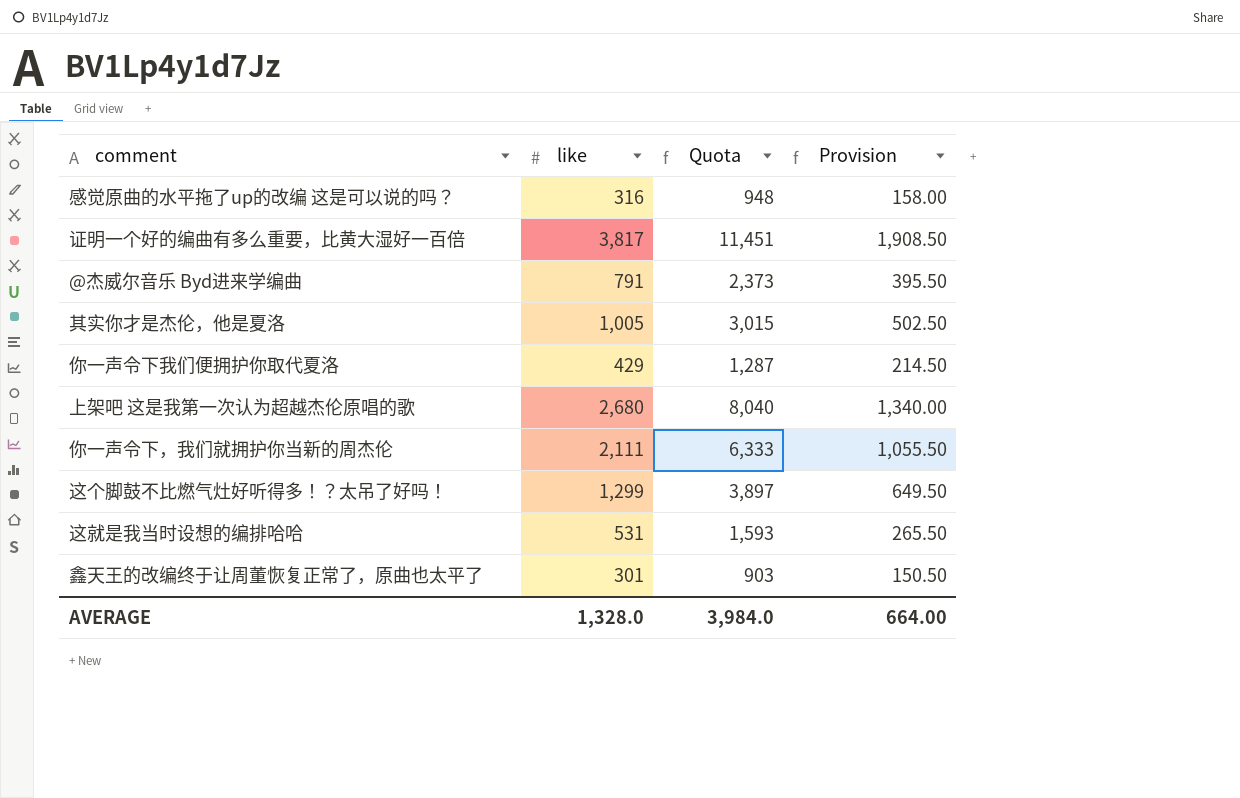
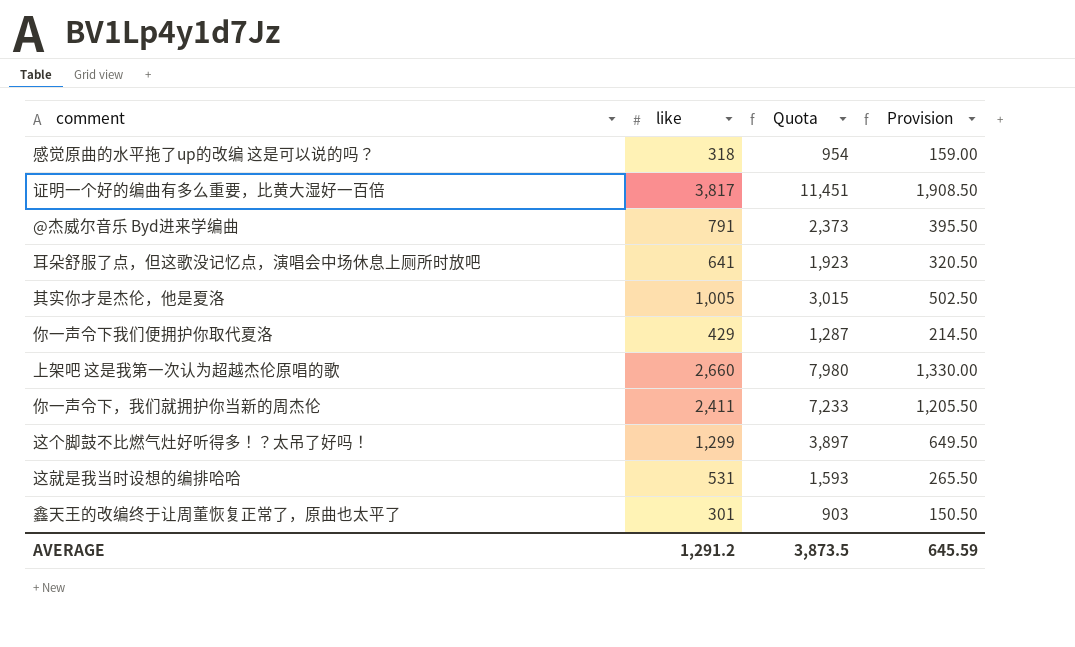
感觉原曲的水平拖了up的改编 这是可以说的吗？ | like: 316 -> 318
感觉原曲的水平拖了up的改编 这是可以说的吗？ | Quota: 948 -> 954
感觉原曲的水平拖了up的改编 这是可以说的吗？ | Provision: 158.00 -> 159.00
row 耳朵舒服了点，但这歌没记忆点，演唱会中场休息上厕所时放吧: none -> 641 | 1,923 | 320.50
上架吧 这是我第一次认为超越杰伦原唱的歌 | like: 2,680 -> 2,660
上架吧 这是我第一次认为超越杰伦原唱的歌 | Quota: 8,040 -> 7,980
上架吧 这是我第一次认为超越杰伦原唱的歌 | Provision: 1,340.00 -> 1,330.00
你一声令下，我们就拥护你当新的周杰伦 | like: 2,111 -> 2,411
你一声令下，我们就拥护你当新的周杰伦 | Quota: 6,333 -> 7,233
你一声令下，我们就拥护你当新的周杰伦 | Provision: 1,055.50 -> 1,205.50
AVERAGE | like: 1,328.0 -> 1,291.2
AVERAGE | Quota: 3,984.0 -> 3,873.5
AVERAGE | Provision: 664.00 -> 645.59

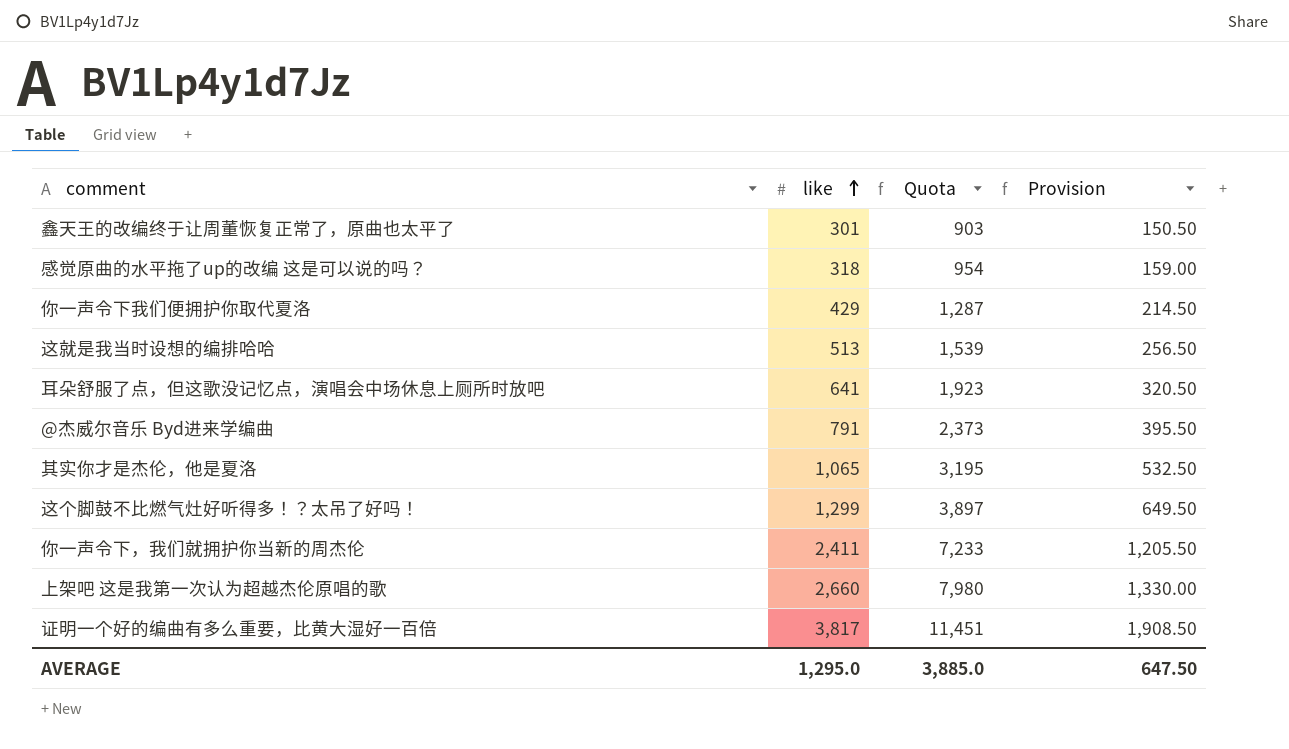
row order: none -> like ascending
这就是我当时设想的编排哈哈 | like: 531 -> 513
这就是我当时设想的编排哈哈 | Quota: 1,593 -> 1,539
这就是我当时设想的编排哈哈 | Provision: 265.50 -> 256.50
其实你才是杰伦，他是夏洛 | like: 1,005 -> 1,065
其实你才是杰伦，他是夏洛 | Quota: 3,015 -> 3,195
其实你才是杰伦，他是夏洛 | Provision: 502.50 -> 532.50
AVERAGE | like: 1,291.2 -> 1,295.0
AVERAGE | Quota: 3,873.5 -> 3,885.0
AVERAGE | Provision: 645.59 -> 647.50

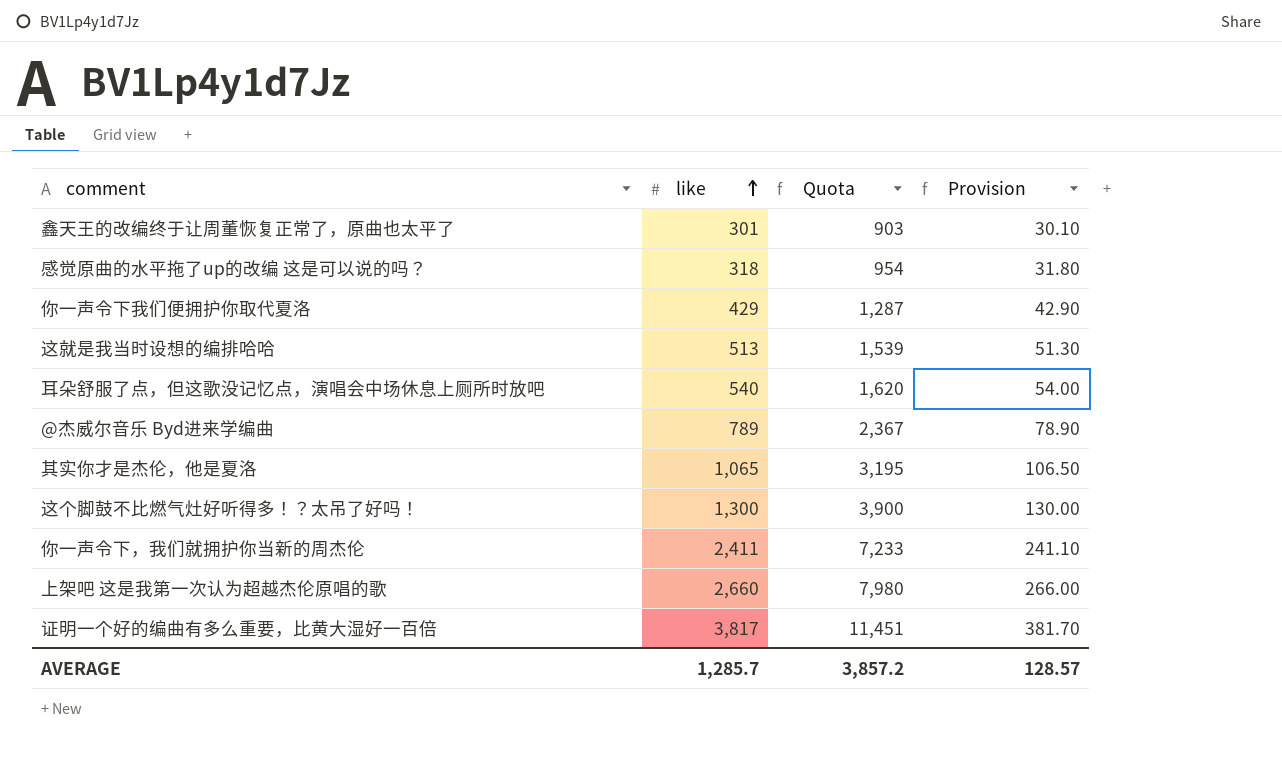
column Provision | formula: [like] * 0.5 -> [like] * 0.1
耳朵舒服了点，但这歌没记忆点，演唱会中场休息上厕所时放吧 | like: 641 -> 540
耳朵舒服了点，但这歌没记忆点，演唱会中场休息上厕所时放吧 | Quota: 1,923 -> 1,620
@杰威尔音乐 Byd进来学编曲 | like: 791 -> 789
@杰威尔音乐 Byd进来学编曲 | Quota: 2,373 -> 2,367
这个脚鼓不比燃气灶好听得多！？太吊了好吗！ | like: 1,299 -> 1,300
这个脚鼓不比燃气灶好听得多！？太吊了好吗！ | Quota: 3,897 -> 3,900
AVERAGE | like: 1,295.0 -> 1,285.7
AVERAGE | Quota: 3,885.0 -> 3,857.2
AVERAGE | Provision: 647.50 -> 128.57

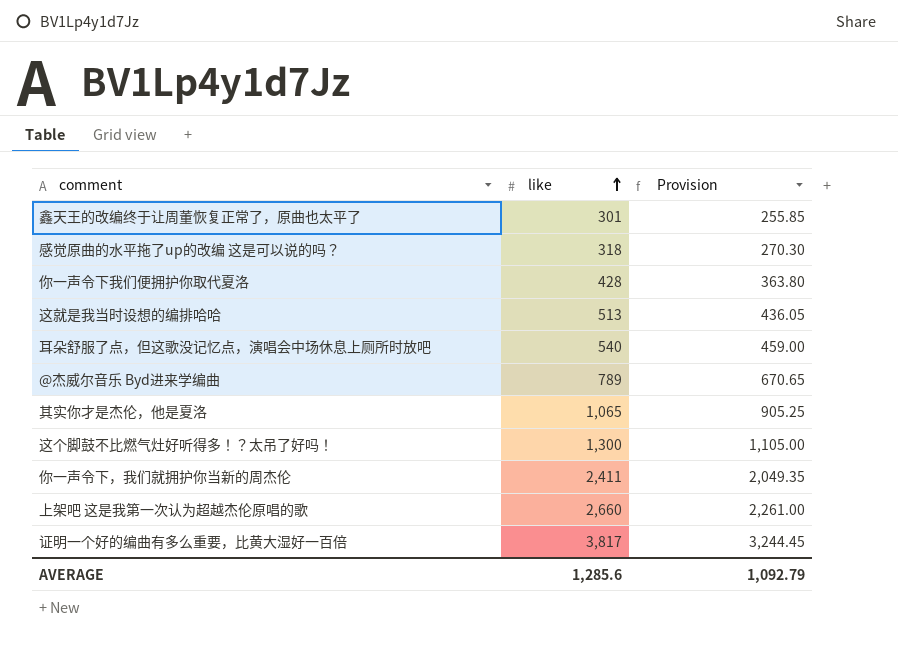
column Quota | formula: [like] * 3 -> none
column Provision | formula: [like] * 0.1 -> [like] * 0.85
你一声令下我们便拥护你取代夏洛 | like: 429 -> 428
AVERAGE | like: 1,285.7 -> 1,285.6
AVERAGE | Provision: 128.57 -> 1,092.79

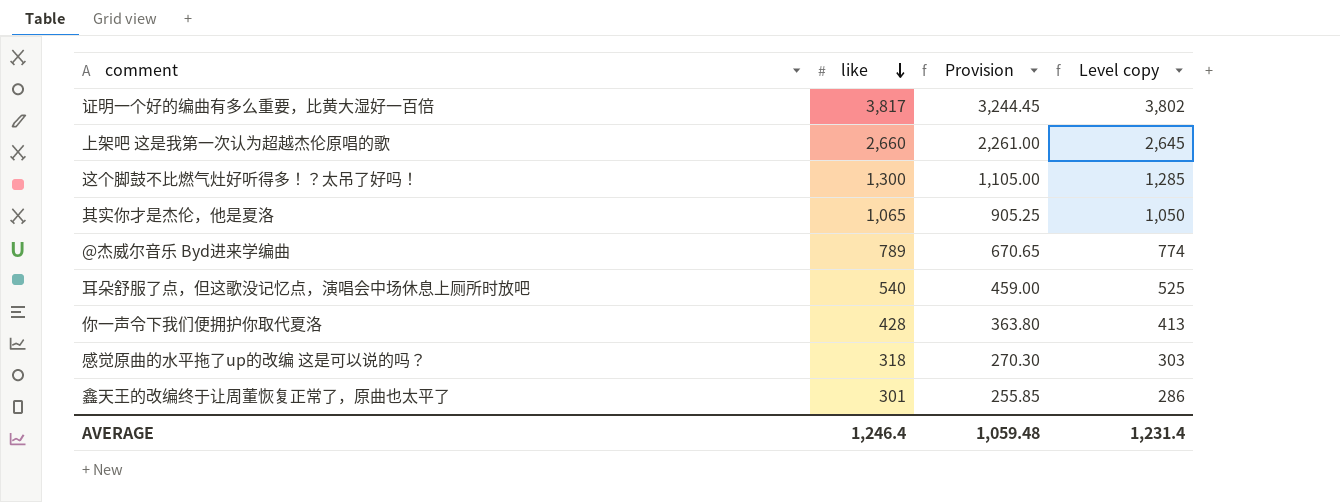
row order: like ascending -> like descending
column Level copy | formula: none -> [like] - 15
row 这就是我当时设想的编排哈哈: 513 | 436.05 -> none
row 你一声令下，我们就拥护你当新的周杰伦: 2,411 | 2,049.35 -> none
AVERAGE | like: 1,285.6 -> 1,246.4
AVERAGE | Provision: 1,092.79 -> 1,059.48

